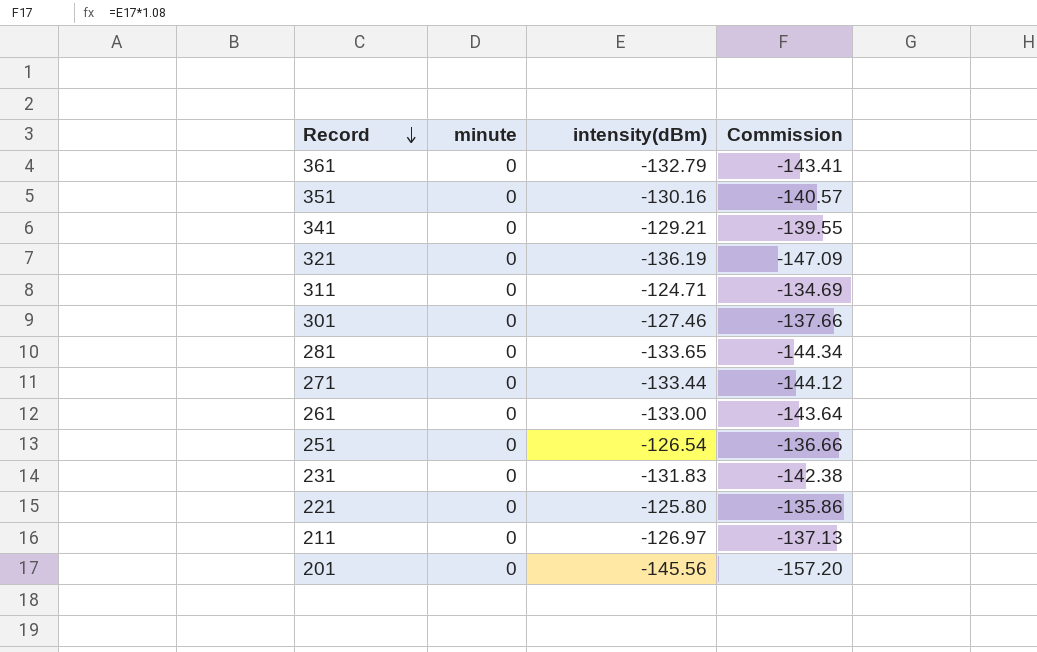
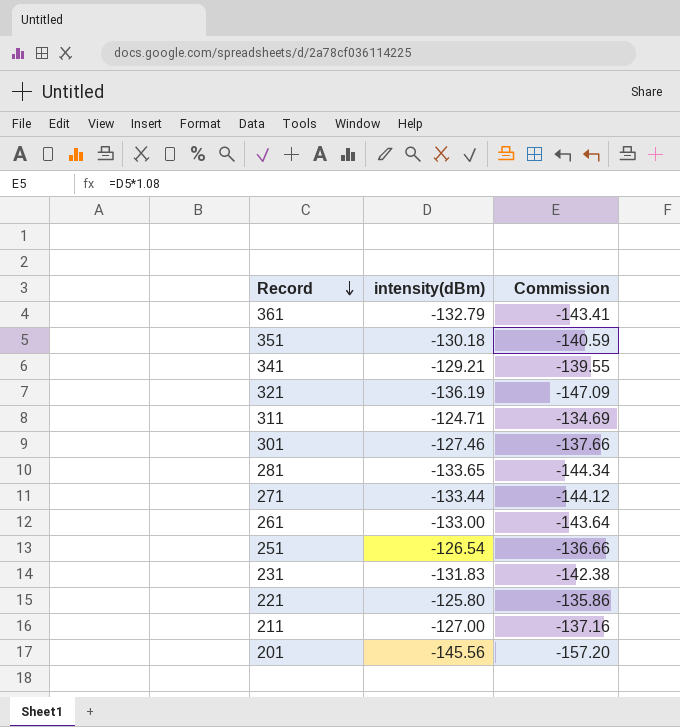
column minute | position: 2 -> none
351 | intensity(dBm): -130.16 -> -130.18
351 | Commission: -140.57 -> -140.59
211 | intensity(dBm): -126.97 -> -127.00
211 | Commission: -137.13 -> -137.16

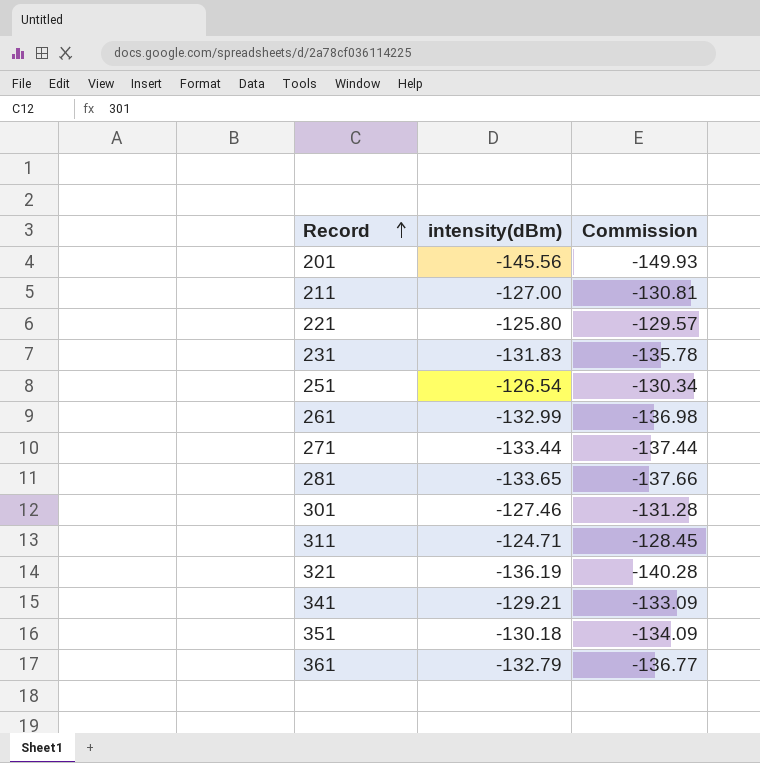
row order: Record descending -> Record ascending
column Commission | formula: [intensity(dBm)] * 1.08 -> [intensity(dBm)] * 1.03
261 | intensity(dBm): -133.00 -> -132.99

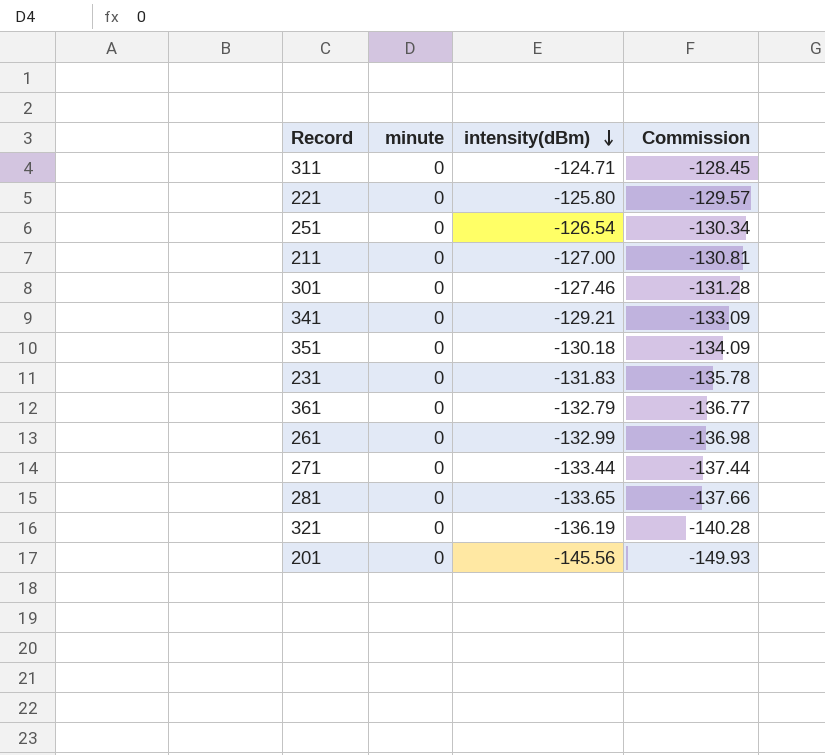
row order: Record ascending -> intensity(dBm) descending
column minute | position: none -> 2

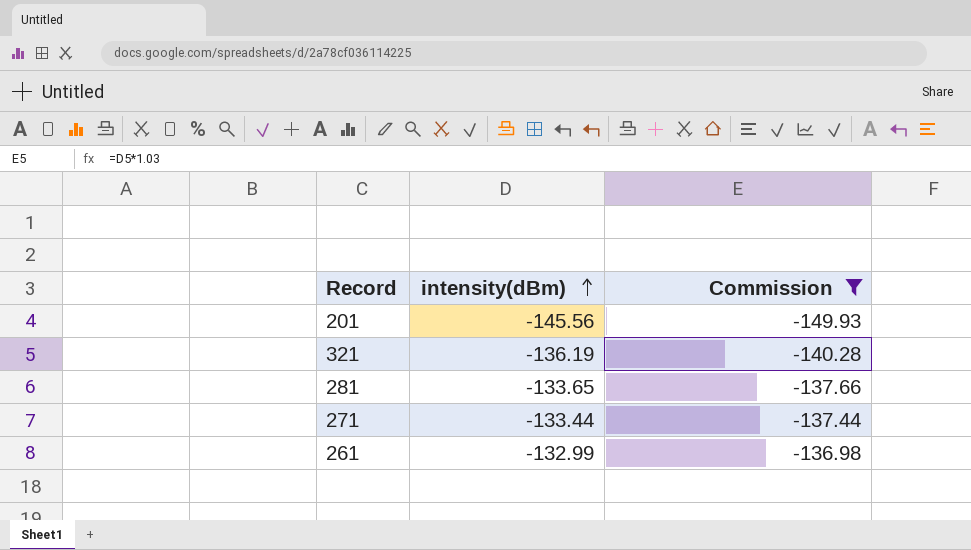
filter: none -> Commission <= -136.98
row order: intensity(dBm) descending -> intensity(dBm) ascending
column minute | position: 2 -> none

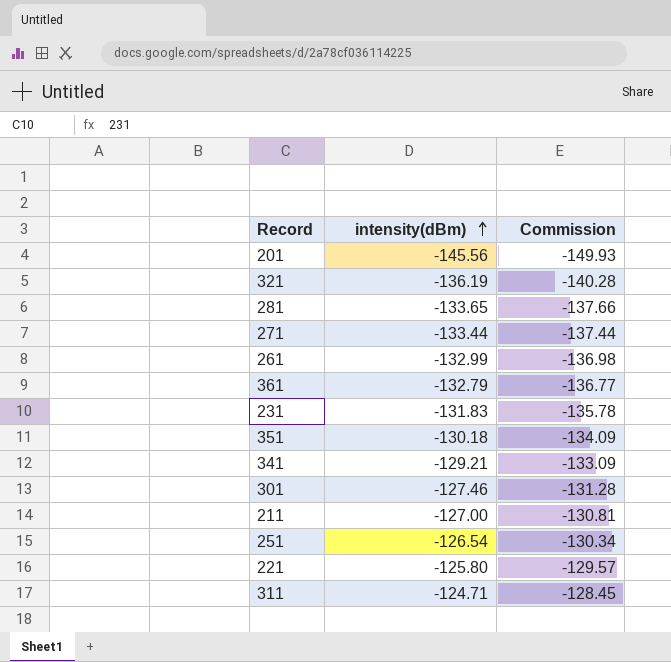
filter: Commission <= -136.98 -> none

